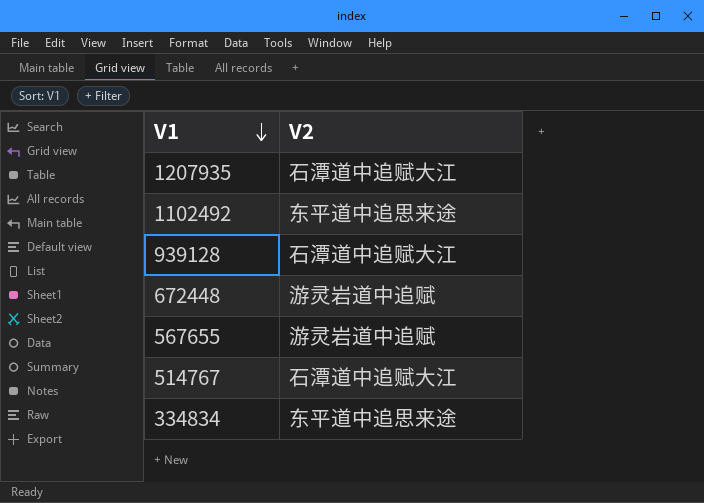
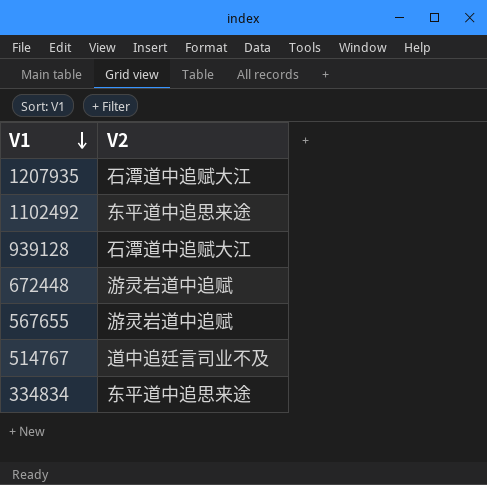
514767 | V2: 石潭道中追赋大江 -> 道中追廷言司业不及

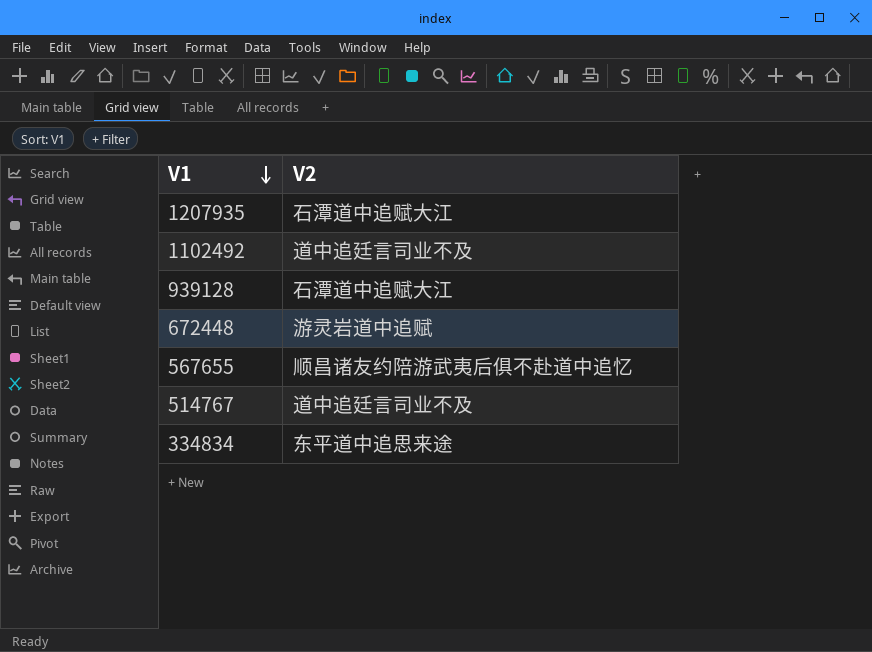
1102492 | V2: 东平道中追思来途 -> 道中追廷言司业不及
567655 | V2: 游灵岩道中追赋 -> 顺昌诸友约陪游武夷后俱不赴道中追忆

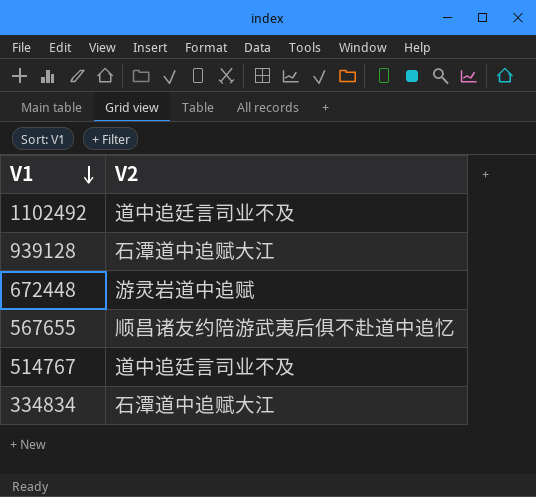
row 1207935: 石潭道中追赋大江 -> none
334834 | V2: 东平道中追思来途 -> 石潭道中追赋大江

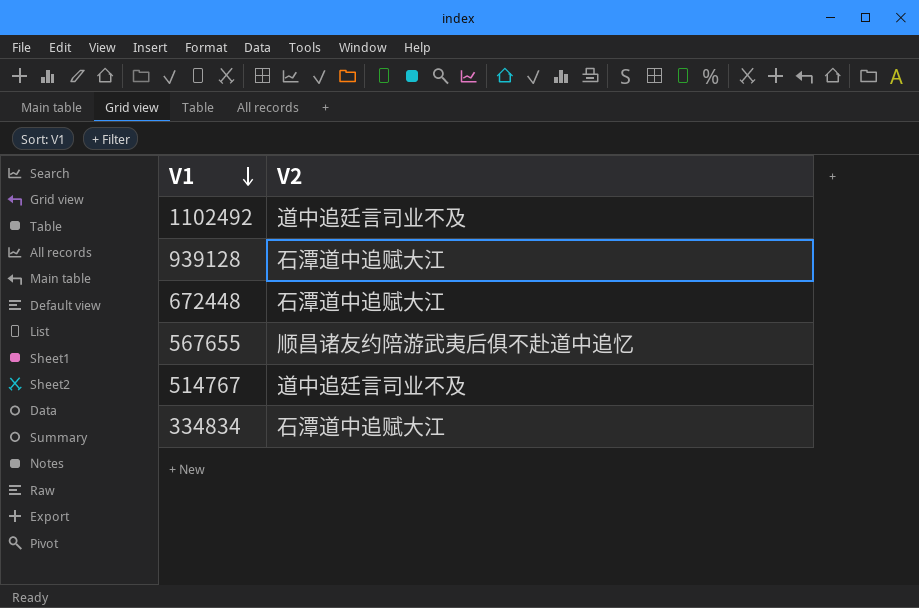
672448 | V2: 游灵岩道中追赋 -> 石潭道中追赋大江

